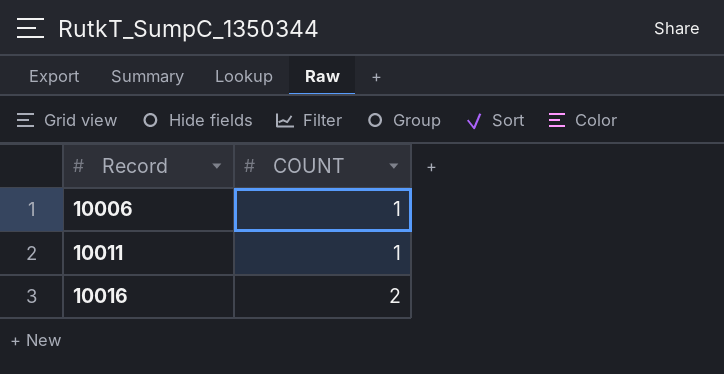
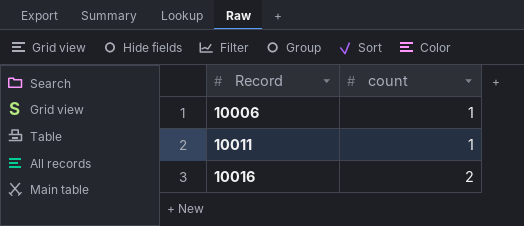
column name: COUNT -> count

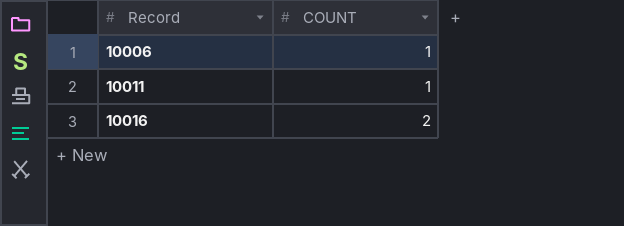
column name: count -> COUNT

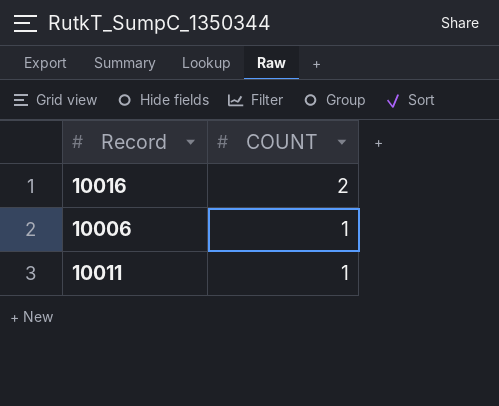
row order: Record ascending -> COUNT descending

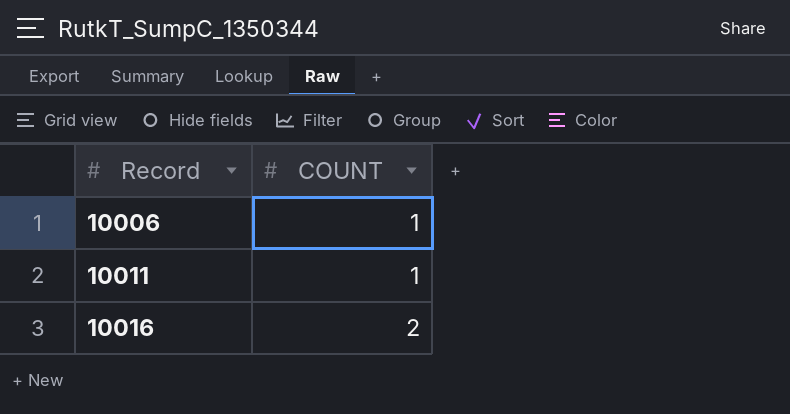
row order: COUNT descending -> Record ascending

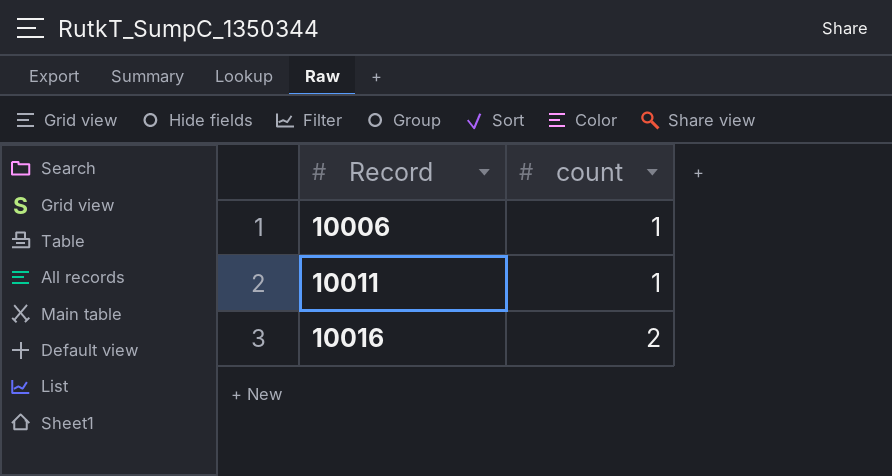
column name: COUNT -> count

